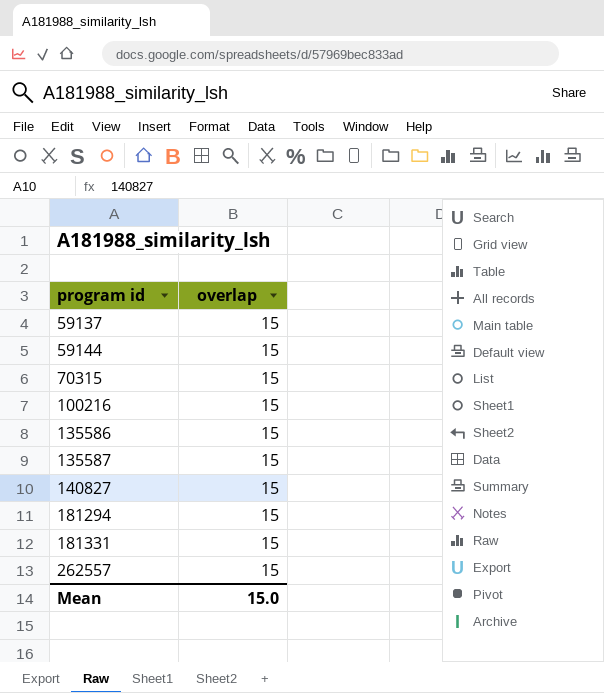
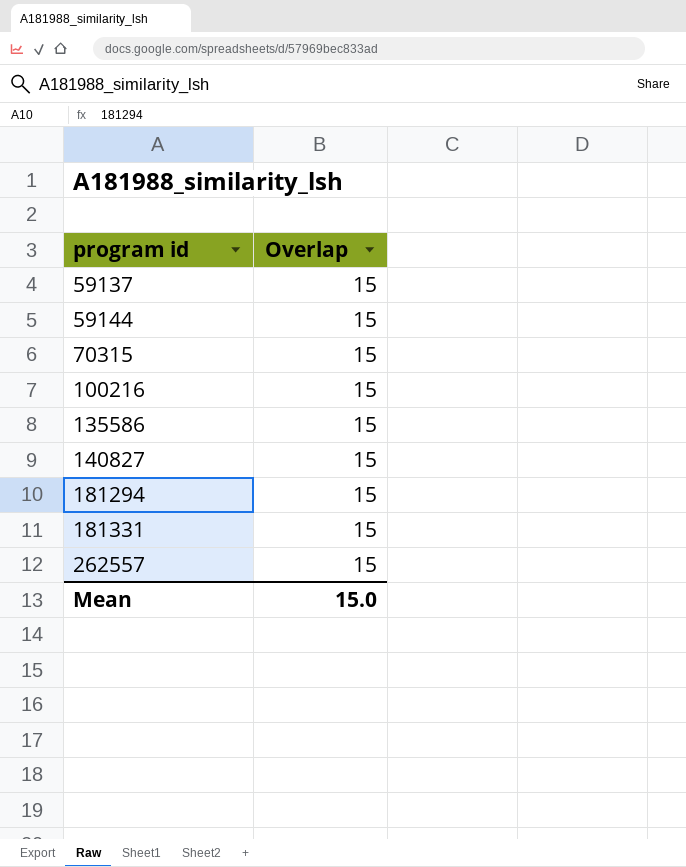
column name: overlap -> Overlap
row 135587: 15 -> none

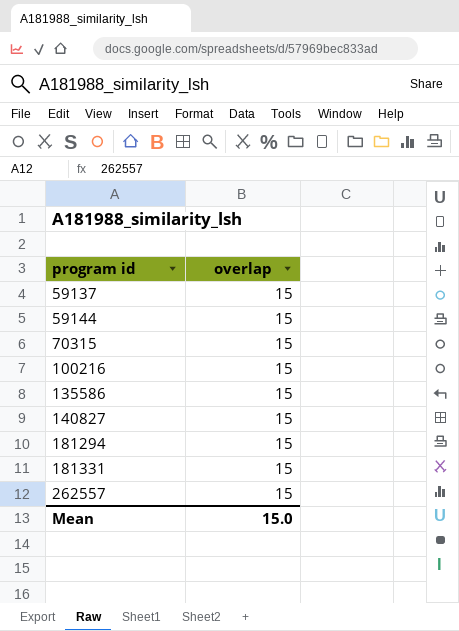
column name: Overlap -> overlap

